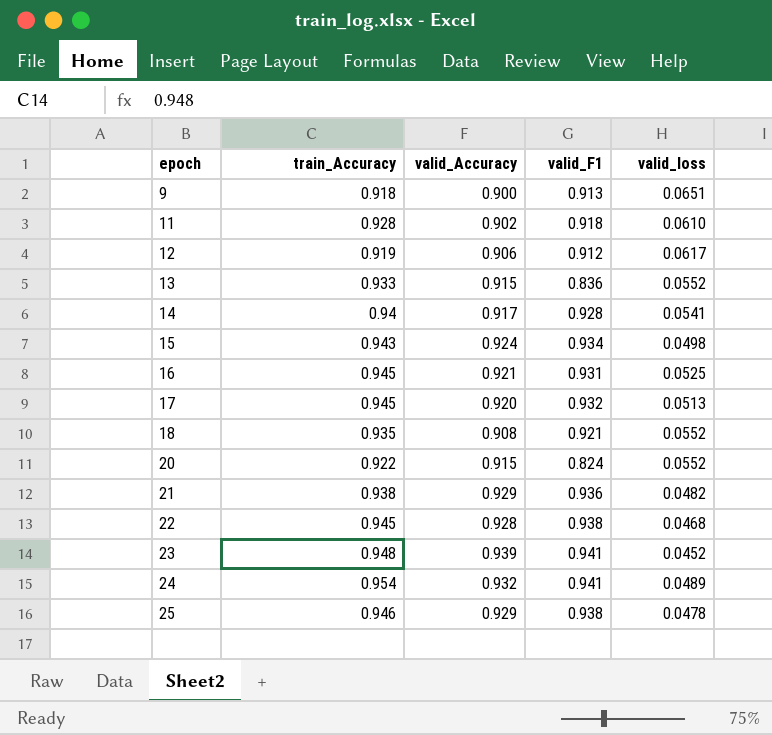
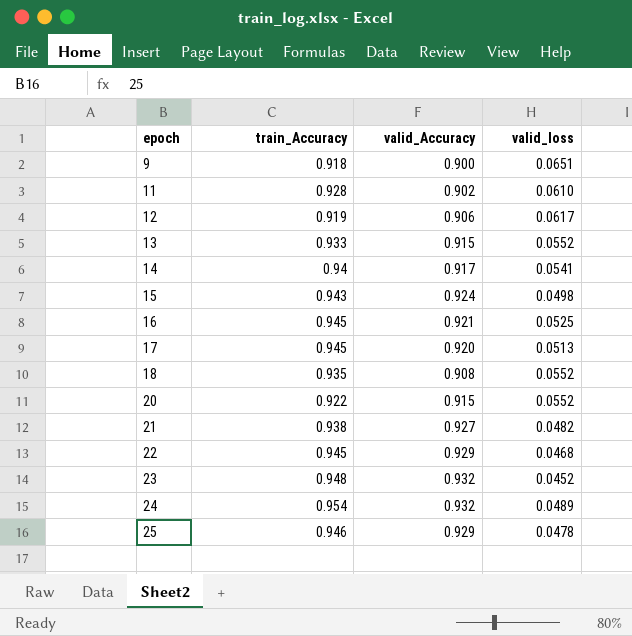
column valid_F1 | position: 4 -> none
21 | valid_Accuracy: 0.929 -> 0.927
22 | valid_Accuracy: 0.928 -> 0.929
23 | valid_Accuracy: 0.939 -> 0.932

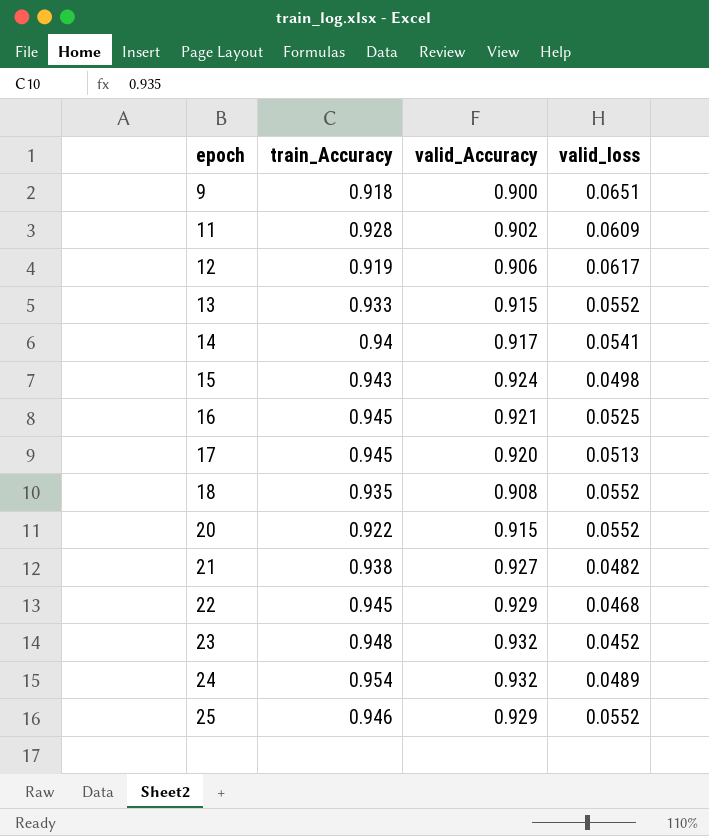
11 | valid_loss: 0.0610 -> 0.0609
25 | valid_loss: 0.0478 -> 0.0552

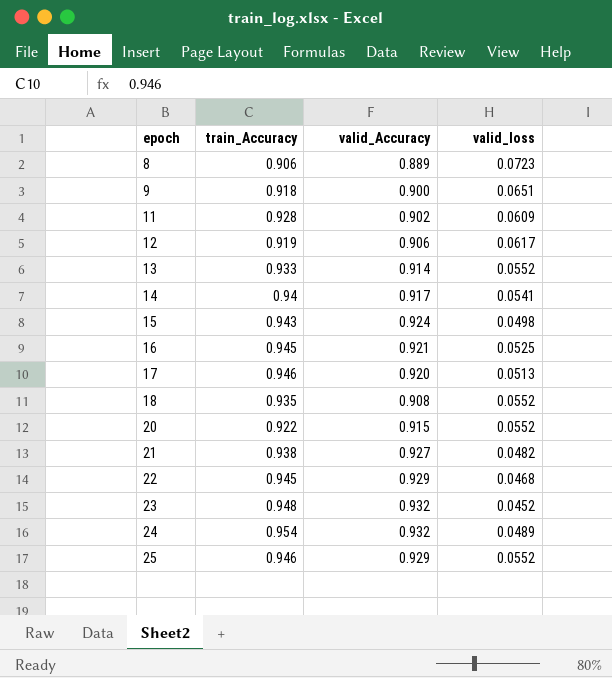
row 8: none -> 0.906 | 0.889 | 0.0723
13 | valid_Accuracy: 0.915 -> 0.914
17 | train_Accuracy: 0.945 -> 0.946

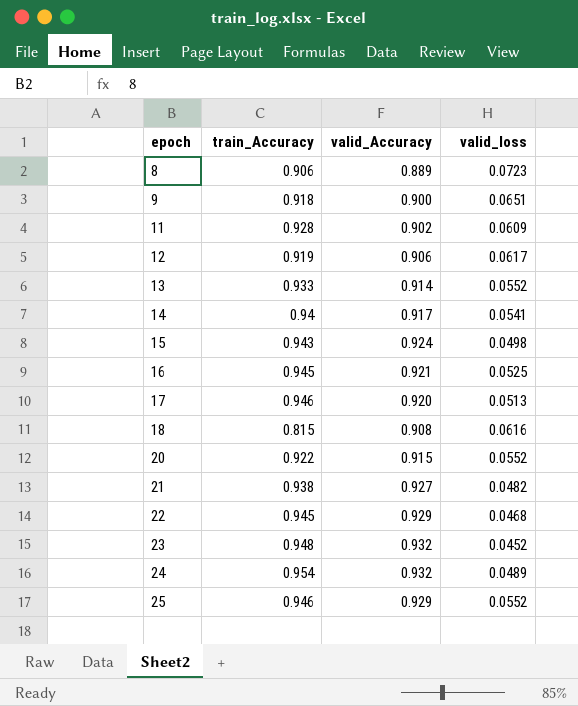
18 | train_Accuracy: 0.935 -> 0.815
18 | valid_loss: 0.0552 -> 0.0616

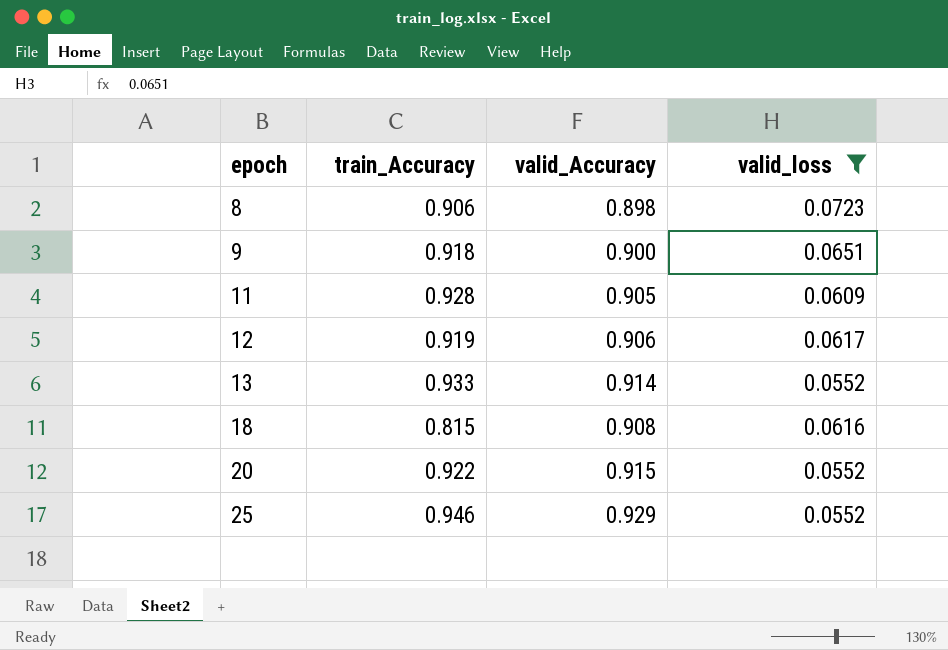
filter: none -> valid_loss >= 0.0552
8 | valid_Accuracy: 0.889 -> 0.898
11 | valid_Accuracy: 0.902 -> 0.905

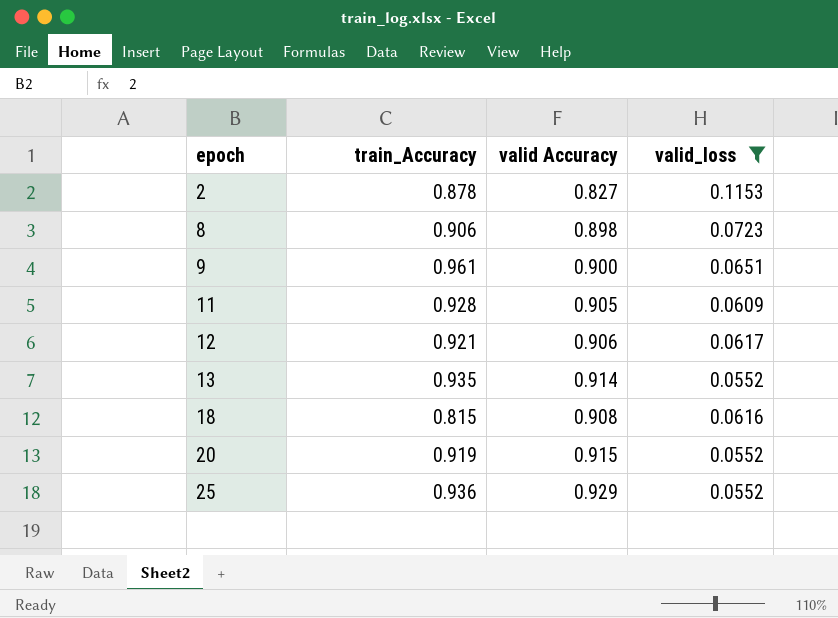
column name: valid_Accuracy -> valid Accuracy
row 2: none -> 0.878 | 0.827 | 0.1153
9 | train_Accuracy: 0.918 -> 0.961
12 | train_Accuracy: 0.919 -> 0.921
13 | train_Accuracy: 0.933 -> 0.935
20 | train_Accuracy: 0.922 -> 0.919
25 | train_Accuracy: 0.946 -> 0.936

